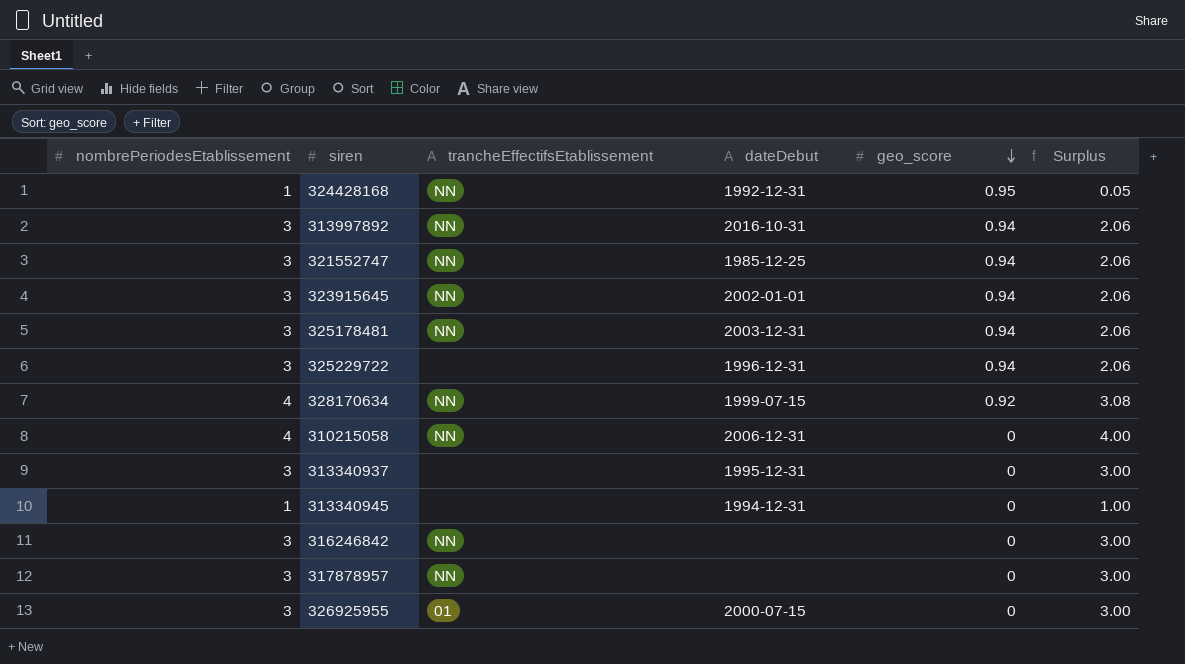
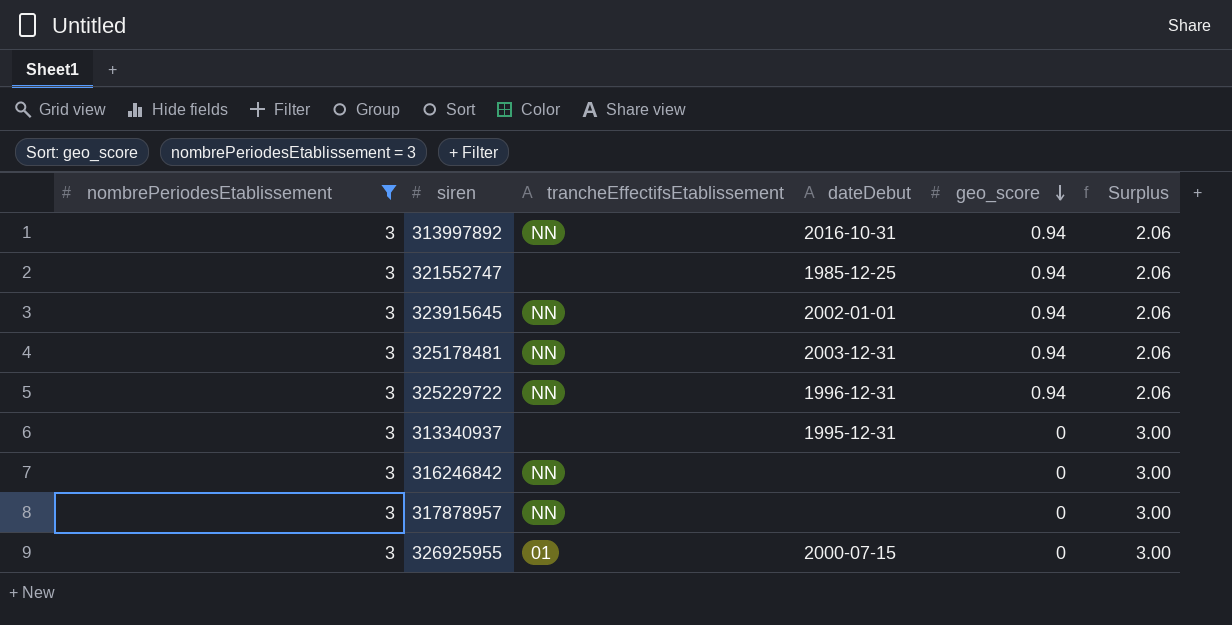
filter: none -> nombrePeriodesEtablissement = 3
321552747 | trancheEffectifsEtablissement: NN -> none
325229722 | trancheEffectifsEtablissement: none -> NN

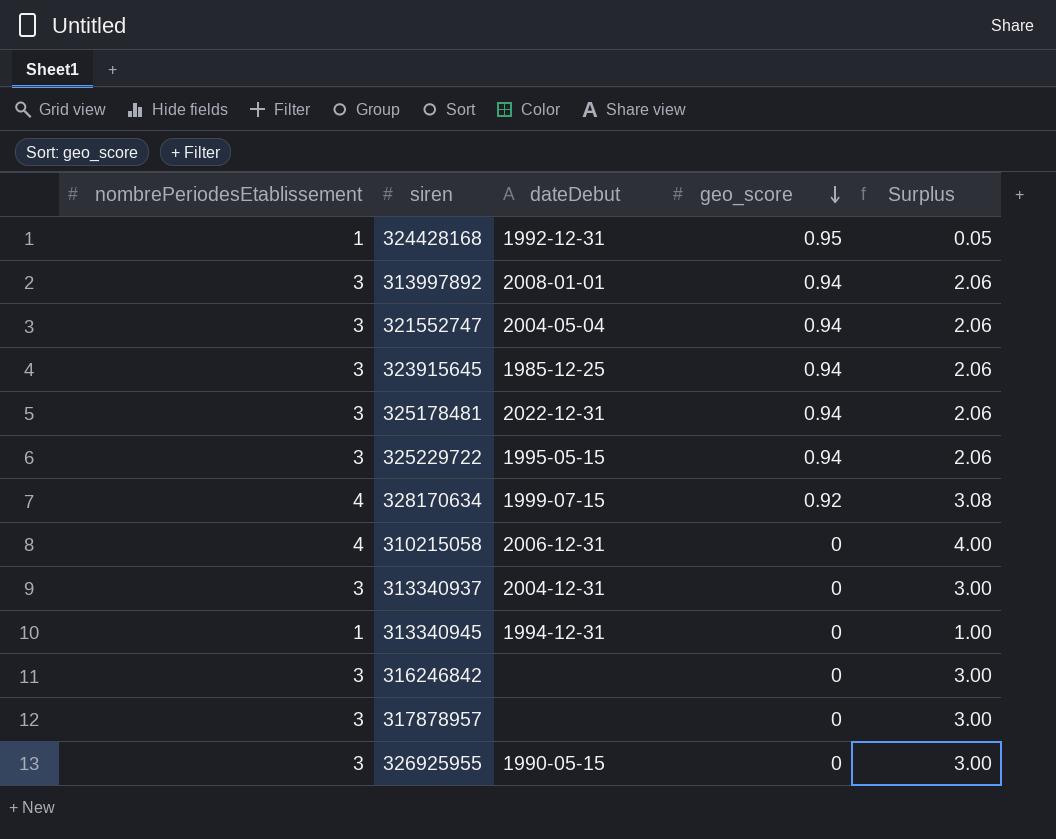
filter: nombrePeriodesEtablissement = 3 -> none
column trancheEffectifsEtablissement | position: 3 -> none
313997892 | dateDebut: 2016-10-31 -> 2008-01-01
321552747 | dateDebut: 1985-12-25 -> 2004-05-04
323915645 | dateDebut: 2002-01-01 -> 1985-12-25
325178481 | dateDebut: 2003-12-31 -> 2022-12-31
325229722 | dateDebut: 1996-12-31 -> 1995-05-15
313340937 | dateDebut: 1995-12-31 -> 2004-12-31
326925955 | dateDebut: 2000-07-15 -> 1990-05-15

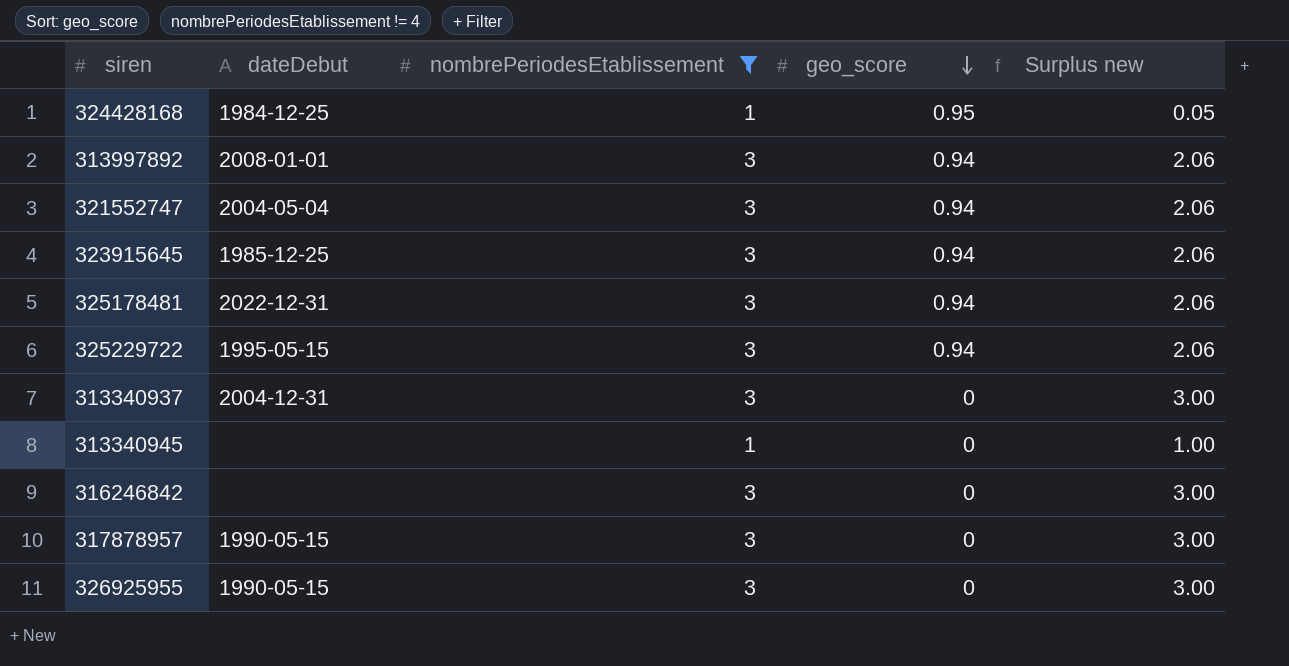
filter: none -> nombrePeriodesEtablissement != 4
column nombrePeriodesEtablissement | position: 1 -> 3
column name: Surplus -> Surplus new
324428168 | dateDebut: 1992-12-31 -> 1984-12-25
313340945 | dateDebut: 1994-12-31 -> none
317878957 | dateDebut: none -> 1990-05-15

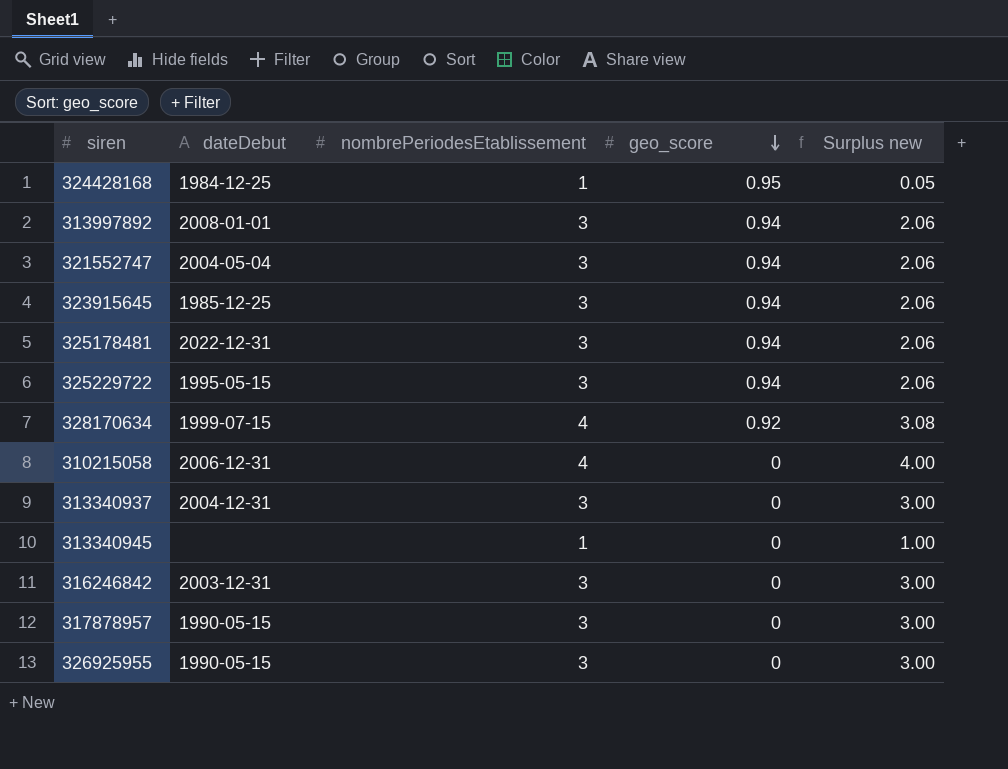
filter: nombrePeriodesEtablissement != 4 -> none
316246842 | dateDebut: none -> 2003-12-31

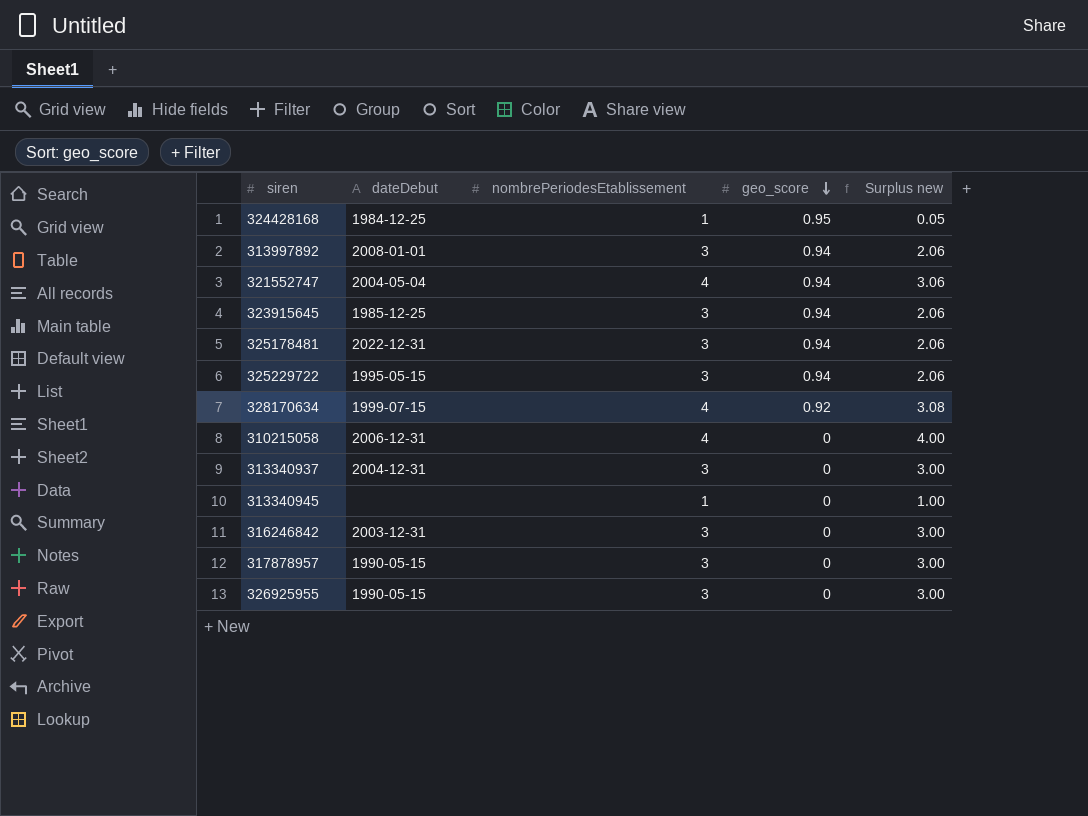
321552747 | nombrePeriodesEtablissement: 3 -> 4
321552747 | Surplus new: 2.06 -> 3.06

